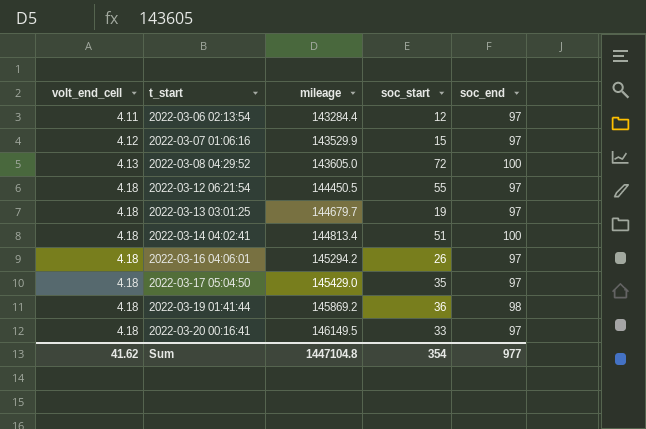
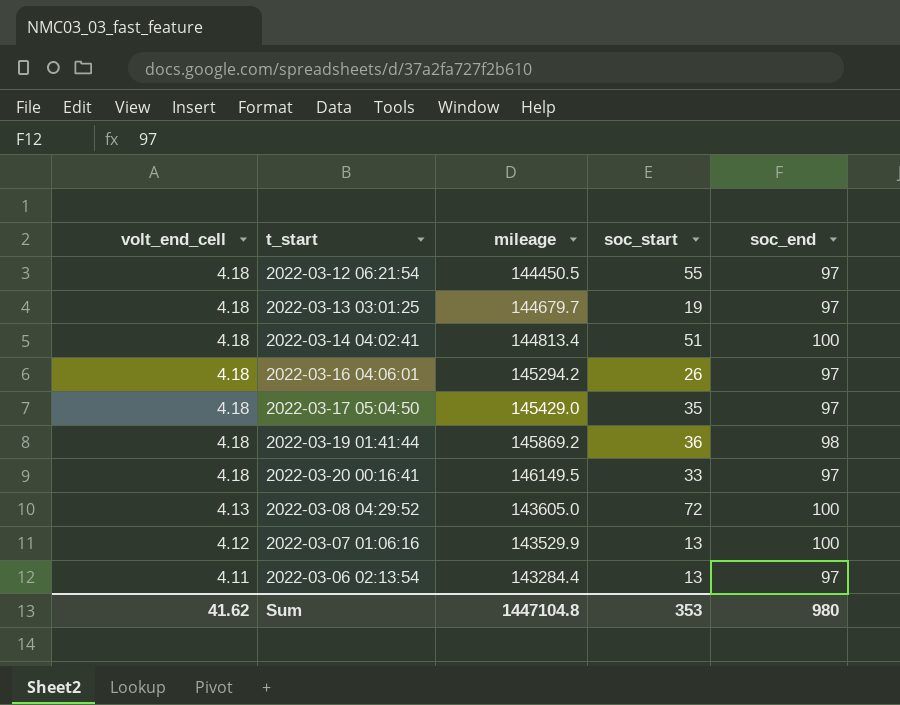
row order: volt_end_cell ascending -> volt_end_cell descending
2022-03-07 01:06:16 | soc_start: 15 -> 13
2022-03-07 01:06:16 | soc_end: 97 -> 100
2022-03-06 02:13:54 | soc_start: 12 -> 13
Sum | soc_start: 354 -> 353
Sum | soc_end: 977 -> 980

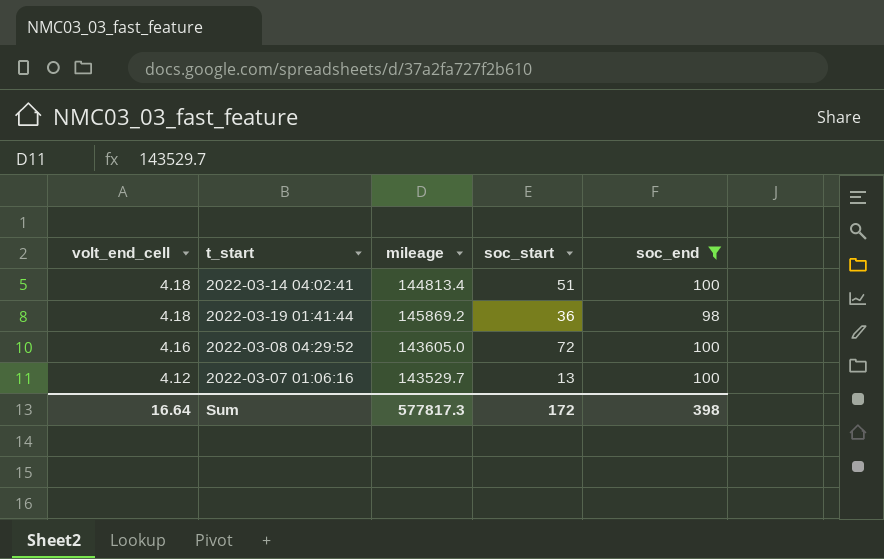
filter: none -> soc_end != 97
2022-03-08 04:29:52 | volt_end_cell: 4.13 -> 4.16
2022-03-07 01:06:16 | mileage: 143529.9 -> 143529.7
Sum | volt_end_cell: 41.62 -> 16.64
Sum | mileage: 1447104.8 -> 577817.3
Sum | soc_start: 353 -> 172
Sum | soc_end: 980 -> 398

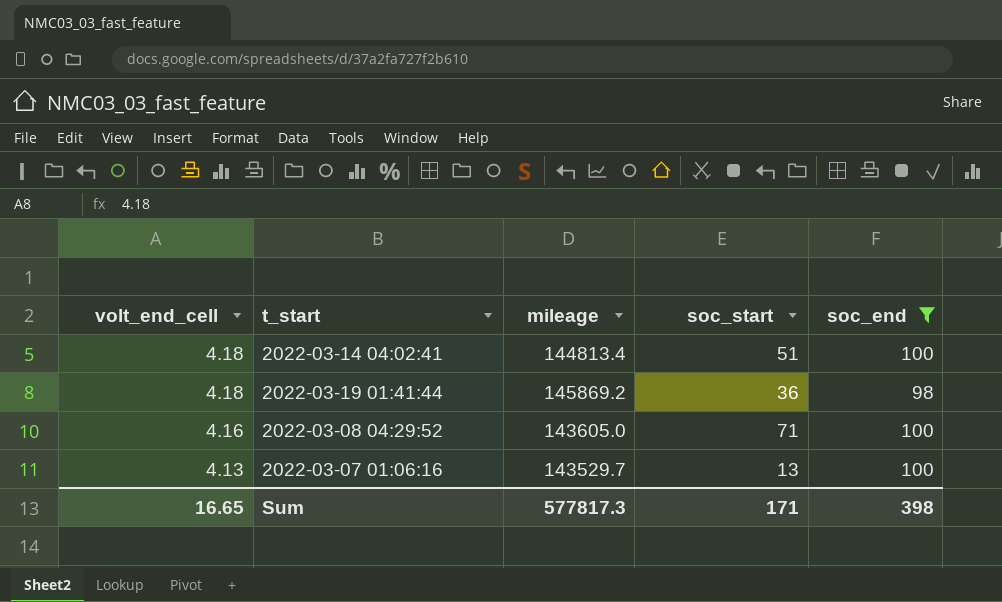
2022-03-08 04:29:52 | soc_start: 72 -> 71
2022-03-07 01:06:16 | volt_end_cell: 4.12 -> 4.13
Sum | volt_end_cell: 16.64 -> 16.65
Sum | soc_start: 172 -> 171

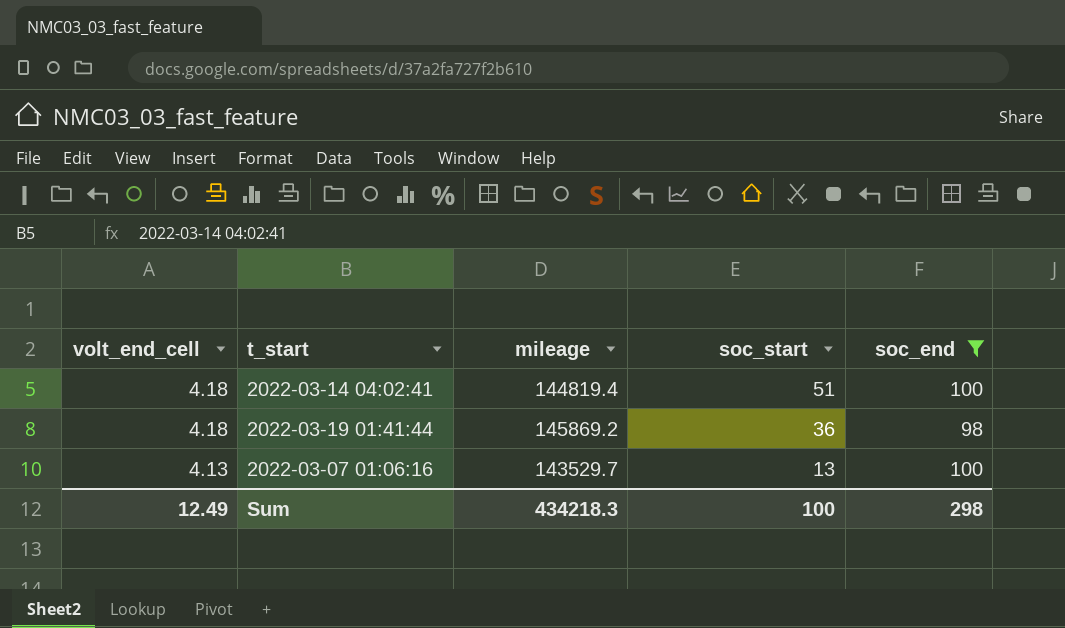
row 2022-03-08 04:29:52: 4.16 | 143605.0 | 71 | 100 -> none
2022-03-14 04:02:41 | mileage: 144813.4 -> 144819.4
Sum | volt_end_cell: 16.65 -> 12.49
Sum | mileage: 577817.3 -> 434218.3
Sum | soc_start: 171 -> 100
Sum | soc_end: 398 -> 298

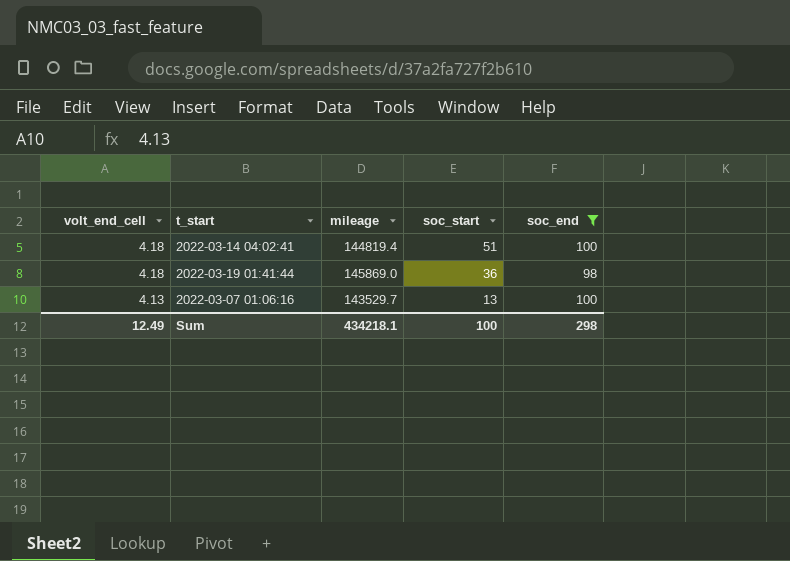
2022-03-19 01:41:44 | mileage: 145869.2 -> 145869.0
Sum | mileage: 434218.3 -> 434218.1

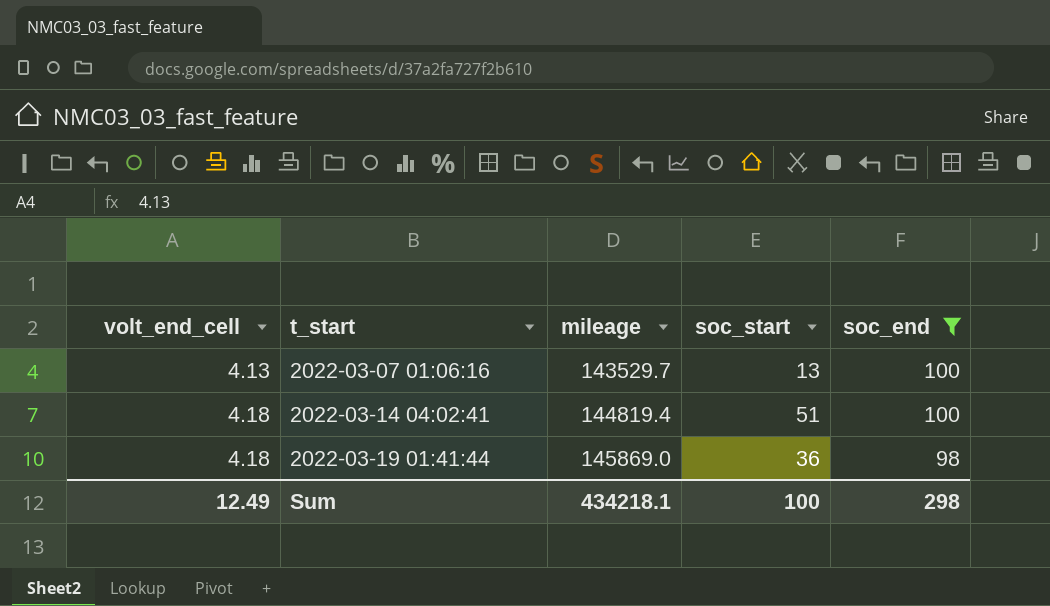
row order: volt_end_cell descending -> volt_end_cell ascending

